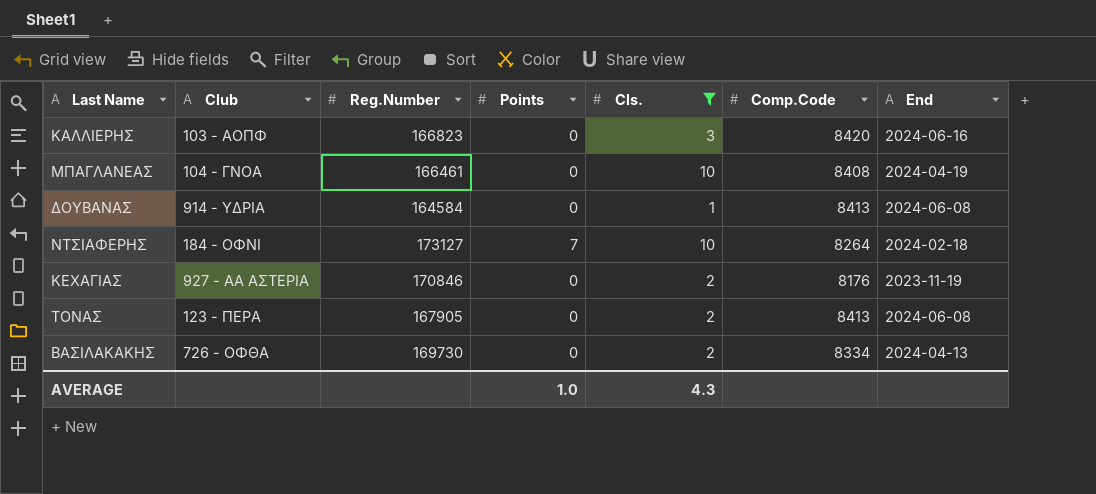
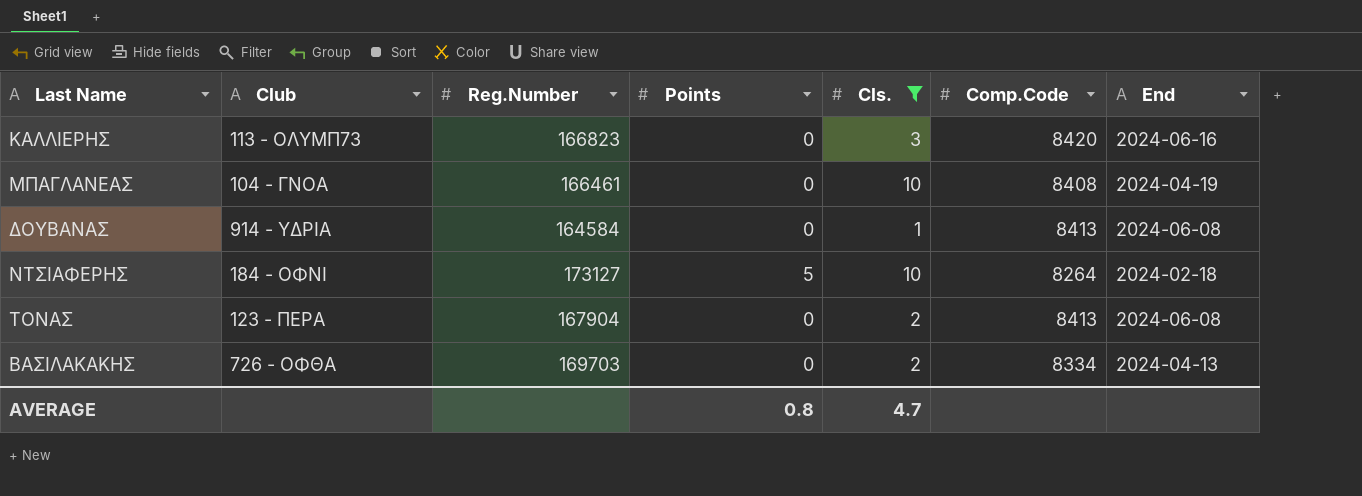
row ΚΕΧΑΓΙΑΣ: 927 - ΑΑ ΑΣΤΕΡΙΑ | 170846 | 0 | 2 | 8176 | 2023-11-19 -> none
ΚΑΛΛΙΕΡΗΣ | Club: 103 - ΑΟΠΦ -> 113 - ΟΛΥΜΠ73
ΝΤΣΙΑΦΕΡΗΣ | Points: 7 -> 5
ΤΟΝΑΣ | Reg.Number: 167905 -> 167904
ΒΑΣΙΛΑΚΑΚΗΣ | Reg.Number: 169730 -> 169703
AVERAGE | Points: 1.0 -> 0.8
AVERAGE | Cls.: 4.3 -> 4.7

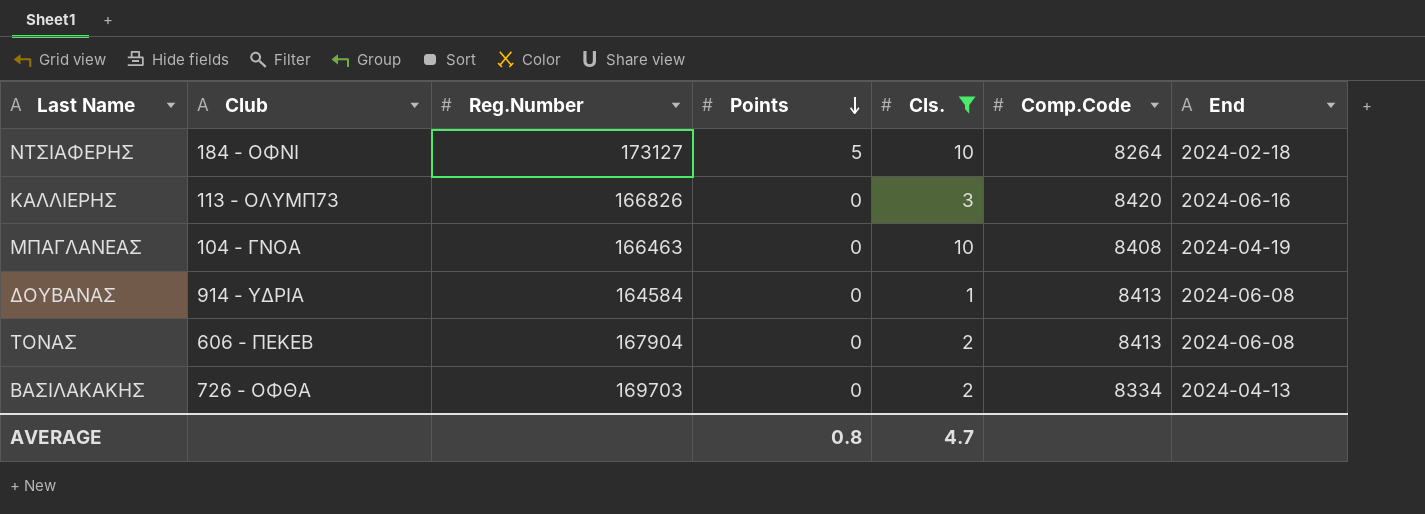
row order: none -> Points descending
ΚΑΛΛΙΕΡΗΣ | Reg.Number: 166823 -> 166826
ΜΠΑΓΛΑΝΕΑΣ | Reg.Number: 166461 -> 166463
ΤΟΝΑΣ | Club: 123 - ΠΕΡΑ -> 606 - ΠΕΚΕΒ

